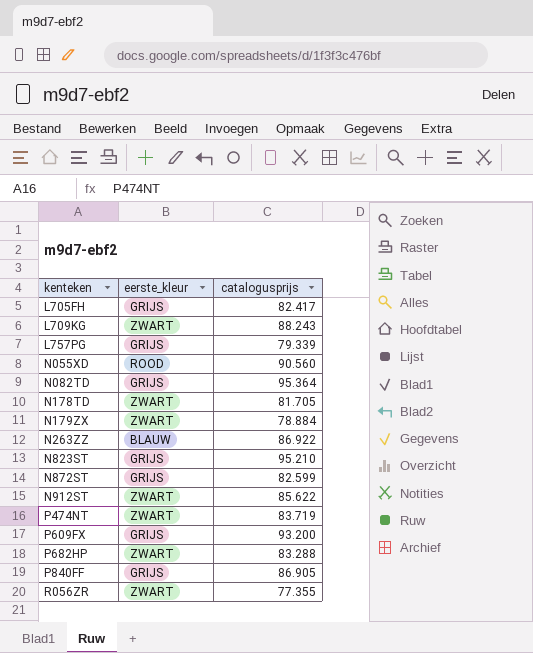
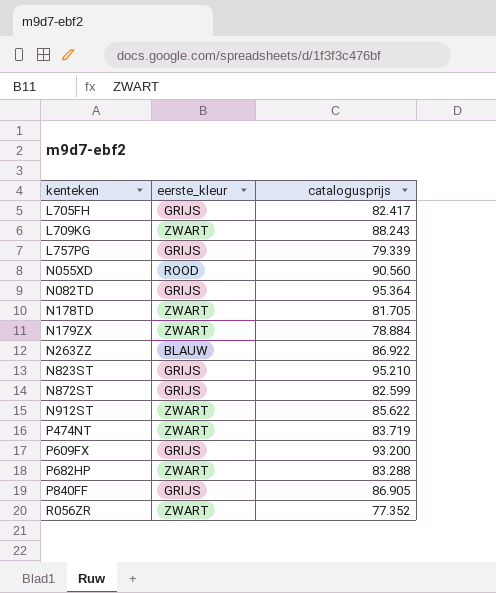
R056ZR | catalogusprijs: 77.355 -> 77.352

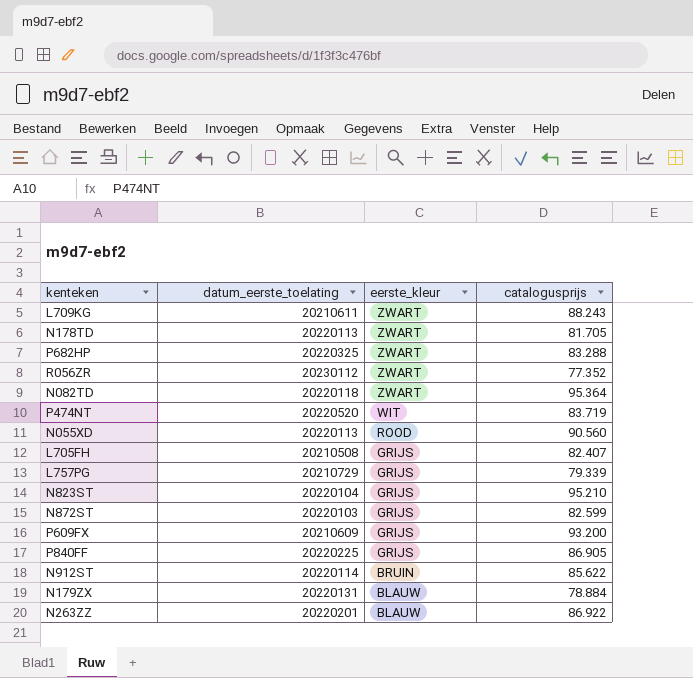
row order: kenteken ascending -> eerste_kleur descending
column datum_eerste_toelating | position: none -> 2
N082TD | eerste_kleur: GRIJS -> ZWART
P474NT | eerste_kleur: ZWART -> WIT
L705FH | catalogusprijs: 82.417 -> 82.407
N912ST | eerste_kleur: ZWART -> BRUIN
N179ZX | eerste_kleur: ZWART -> BLAUW

